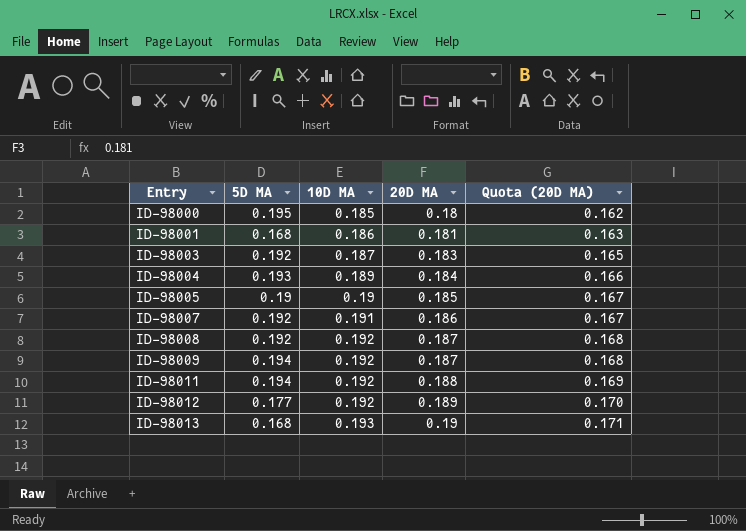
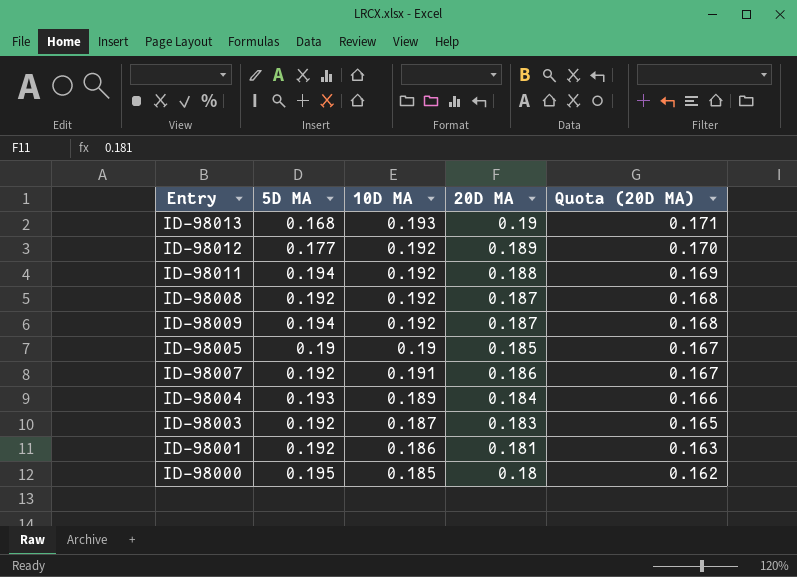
row order: Entry ascending -> Quota (20D MA) descending
ID-98001 | 5D MA: 0.168 -> 0.192

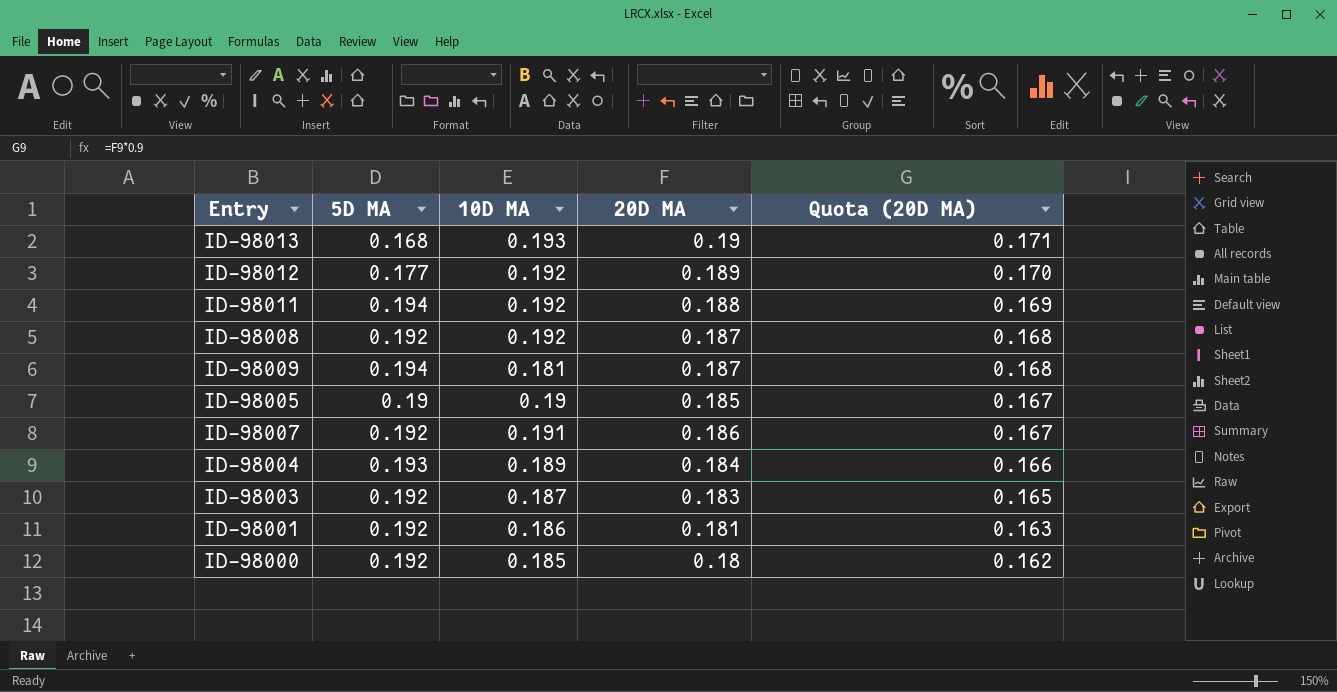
ID-98009 | 10D MA: 0.192 -> 0.181
ID-98000 | 5D MA: 0.195 -> 0.192

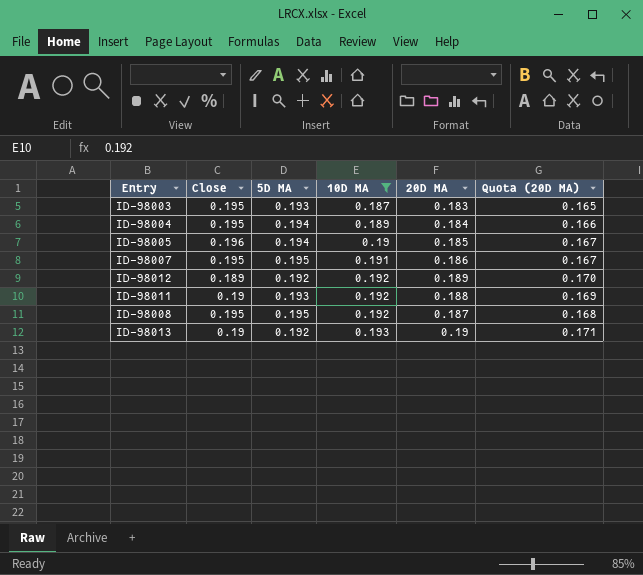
filter: none -> 10D MA >= 0.187
row order: Quota (20D MA) descending -> 10D MA ascending
column Close | position: none -> 2
ID-98003 | 5D MA: 0.192 -> 0.193
ID-98004 | 5D MA: 0.193 -> 0.194
ID-98005 | 5D MA: 0.19 -> 0.194
ID-98007 | 5D MA: 0.192 -> 0.195
ID-98012 | 5D MA: 0.177 -> 0.192
ID-98011 | 5D MA: 0.194 -> 0.193
ID-98008 | 5D MA: 0.192 -> 0.195
ID-98013 | 5D MA: 0.168 -> 0.192

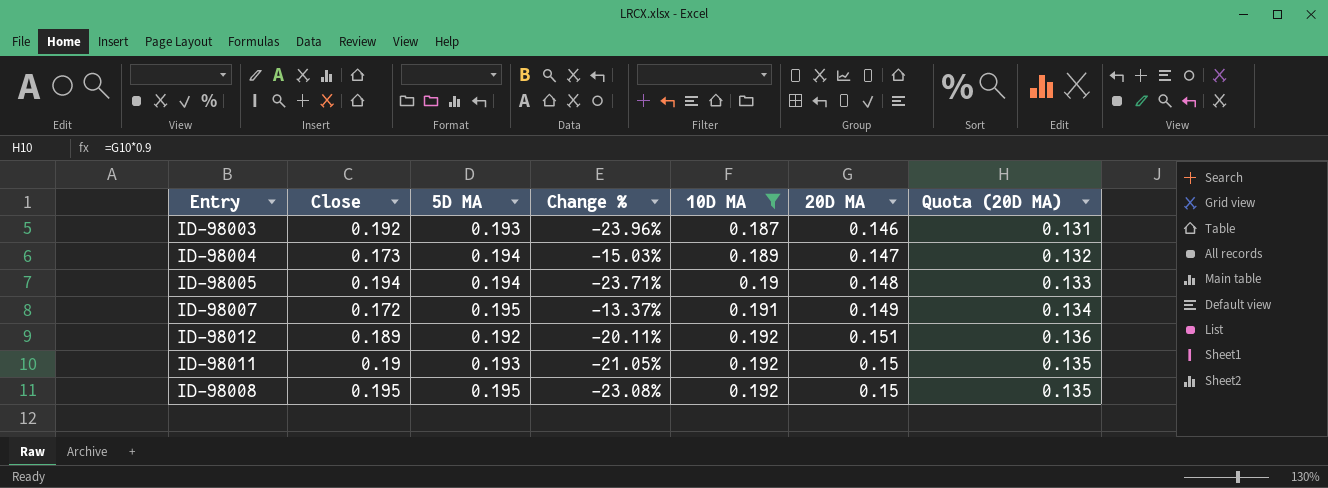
column Change % | formula: none -> ([20D MA] - [Close]) / [Close]
row ID-98013: 0.19 | 0.192 | 0.193 | 0.19 | 0.171 -> none
ID-98003 | Close: 0.195 -> 0.192
ID-98003 | 20D MA: 0.183 -> 0.146
ID-98003 | Quota (20D MA): 0.165 -> 0.131
ID-98004 | Close: 0.195 -> 0.173
ID-98004 | 20D MA: 0.184 -> 0.147
ID-98004 | Quota (20D MA): 0.166 -> 0.132
ID-98005 | Close: 0.196 -> 0.194
ID-98005 | 20D MA: 0.185 -> 0.148
ID-98005 | Quota (20D MA): 0.167 -> 0.133
ID-98007 | Close: 0.195 -> 0.172
ID-98007 | 20D MA: 0.186 -> 0.149
ID-98007 | Quota (20D MA): 0.167 -> 0.134
ID-98012 | 20D MA: 0.189 -> 0.151
ID-98012 | Quota (20D MA): 0.170 -> 0.136
ID-98011 | 20D MA: 0.188 -> 0.15
ID-98011 | Quota (20D MA): 0.169 -> 0.135
ID-98008 | 20D MA: 0.187 -> 0.15
ID-98008 | Quota (20D MA): 0.168 -> 0.135

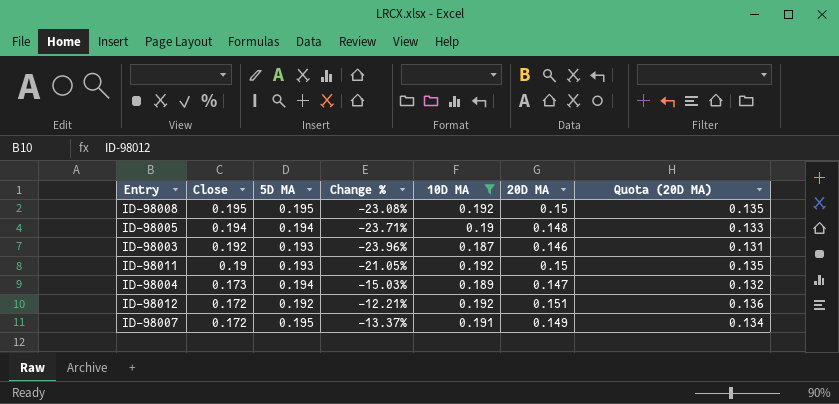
row order: 10D MA ascending -> Close descending
ID-98012 | Close: 0.189 -> 0.172
ID-98012 | Change %: -20.11% -> -12.21%

